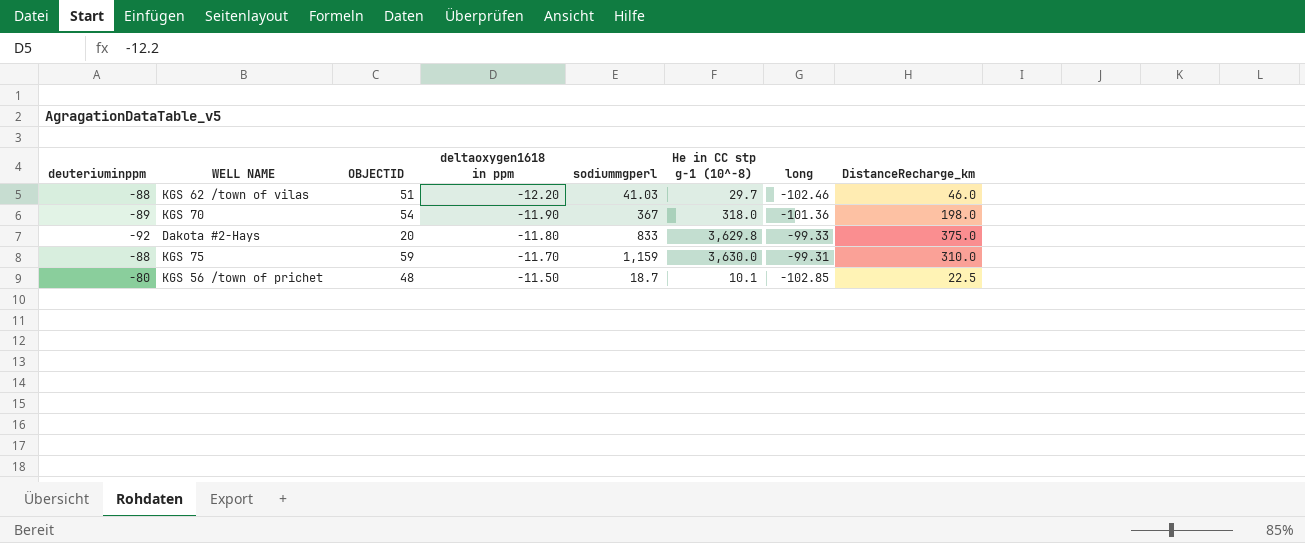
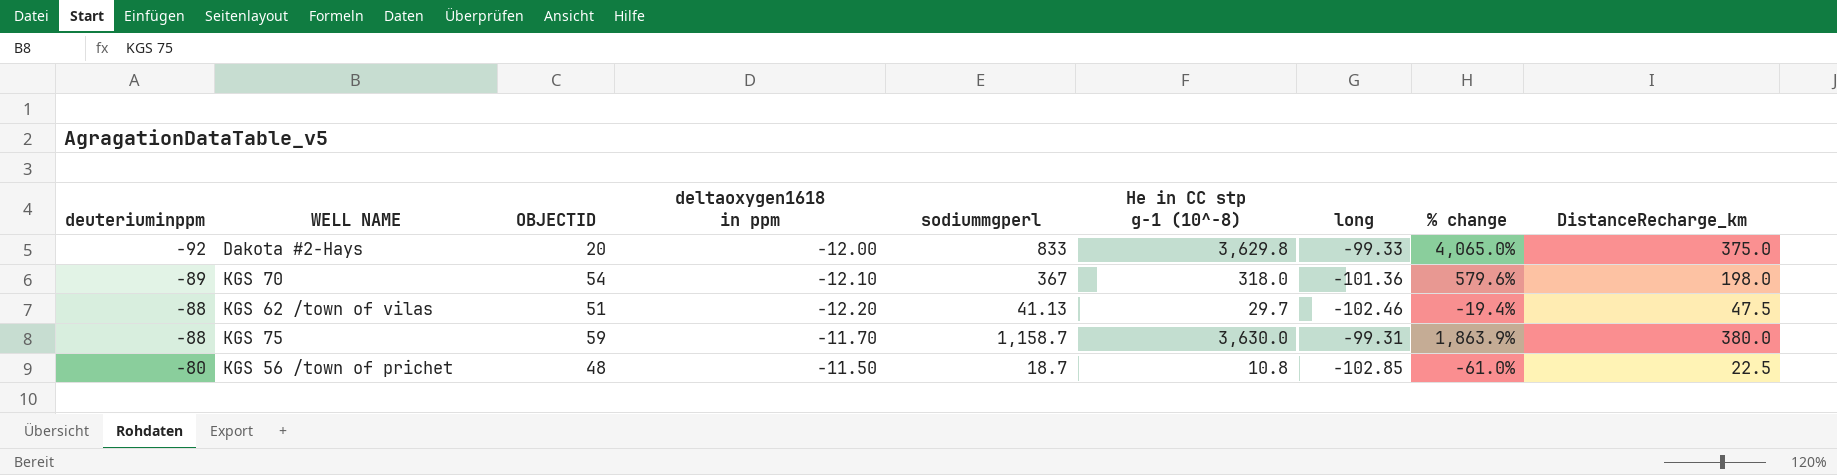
row order: deltaoxygen1618 in ppm ascending -> deuteriuminppm ascending
column % change | formula: none -> ([sodiummgperl] - [OBJECTID]) / [OBJECTID]
Dakota #2-Hays | deltaoxygen1618 in ppm: -11.80 -> -12.00
KGS 70 | deltaoxygen1618 in ppm: -11.90 -> -12.10
KGS 62 /town of vilas | sodiummgperl: 41.03 -> 41.13
KGS 62 /town of vilas | DistanceRecharge_km: 46.0 -> 47.5
KGS 75 | sodiummgperl: 1,159 -> 1,158.7
KGS 75 | DistanceRecharge_km: 310.0 -> 380.0
KGS 56 /town of prichet | He in CC stp g-1 (10^-8): 10.1 -> 10.8

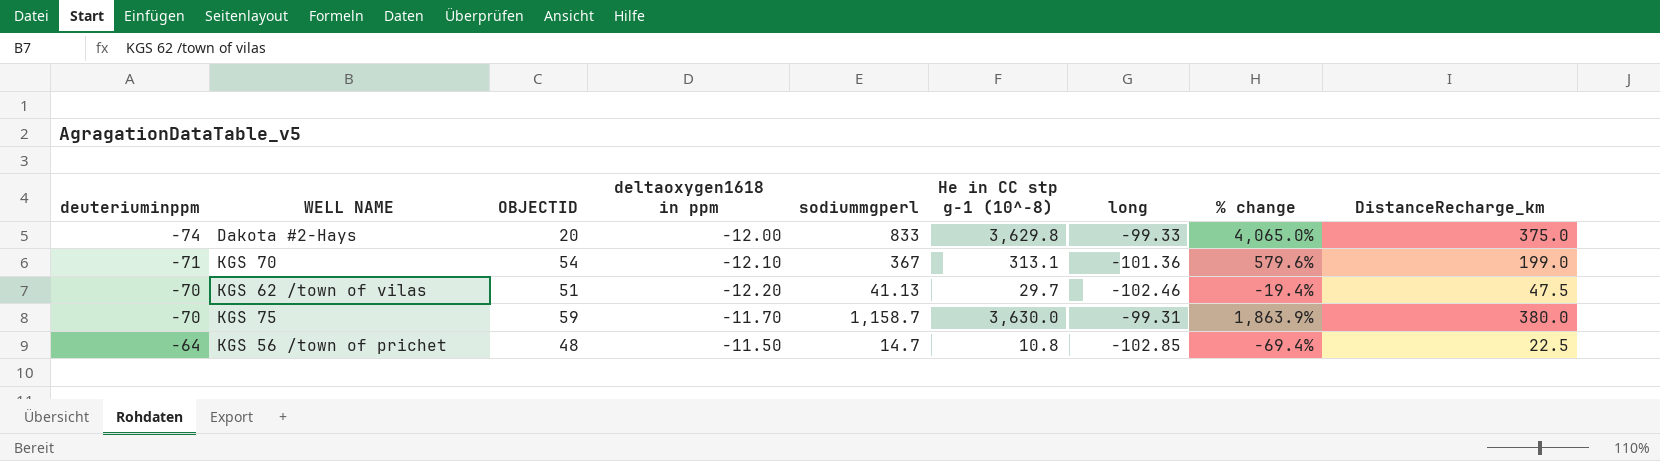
Dakota #2-Hays | deuteriuminppm: -92 -> -74
KGS 70 | deuteriuminppm: -89 -> -71
KGS 70 | He in CC stp g-1 (10^-8): 318.0 -> 313.1
KGS 70 | DistanceRecharge_km: 198.0 -> 199.0
KGS 62 /town of vilas | deuteriuminppm: -88 -> -70
KGS 75 | deuteriuminppm: -88 -> -70
KGS 56 /town of prichet | deuteriuminppm: -80 -> -64
KGS 56 /town of prichet | sodiummgperl: 18.7 -> 14.7
KGS 56 /town of prichet | % change: -61.0% -> -69.4%

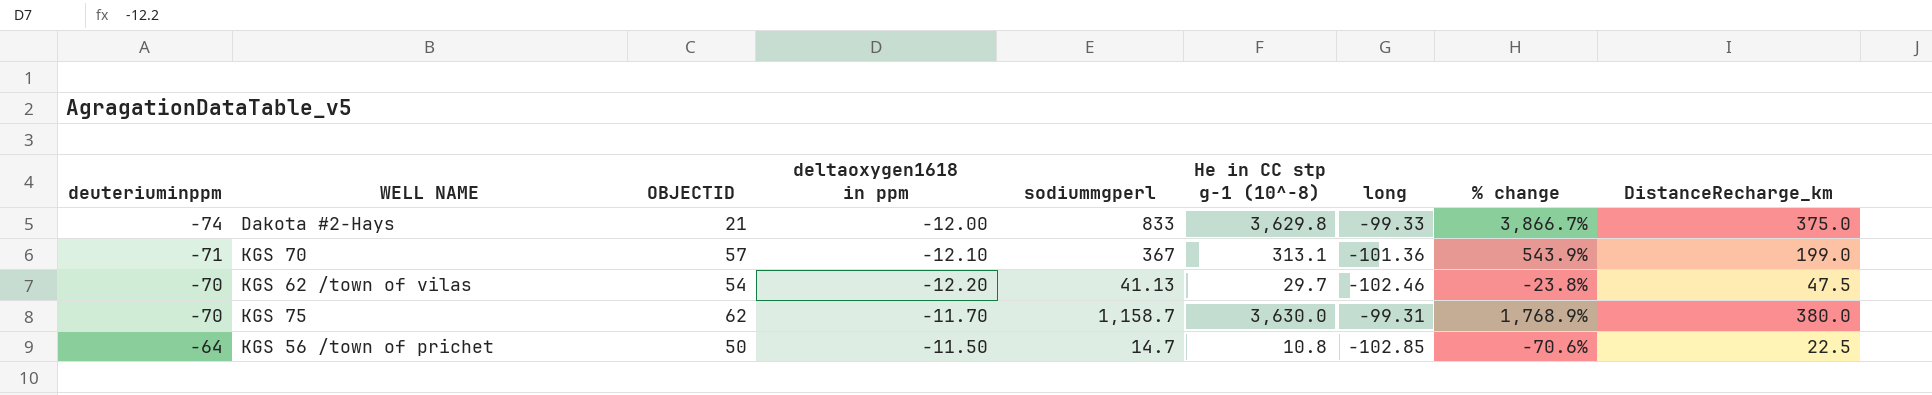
Dakota #2-Hays | OBJECTID: 20 -> 21
Dakota #2-Hays | % change: 4,065.0% -> 3,866.7%
KGS 70 | OBJECTID: 54 -> 57
KGS 70 | % change: 579.6% -> 543.9%
KGS 62 /town of vilas | OBJECTID: 51 -> 54
KGS 62 /town of vilas | % change: -19.4% -> -23.8%
KGS 75 | OBJECTID: 59 -> 62
KGS 75 | % change: 1,863.9% -> 1,768.9%
KGS 56 /town of prichet | OBJECTID: 48 -> 50
KGS 56 /town of prichet | % change: -69.4% -> -70.6%

